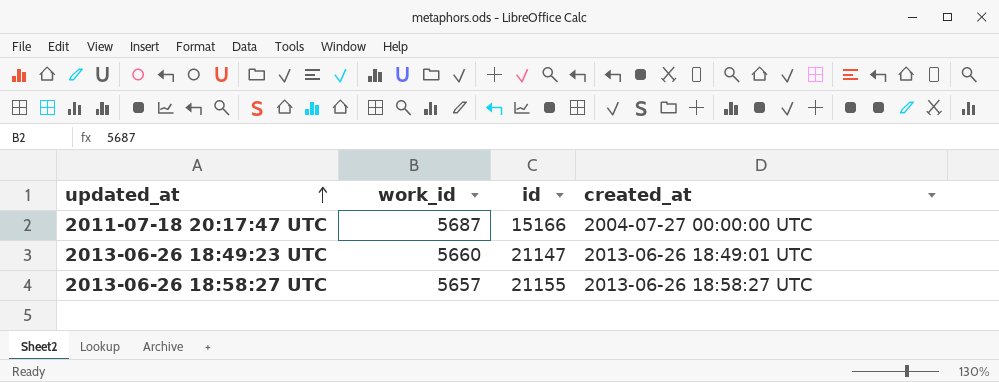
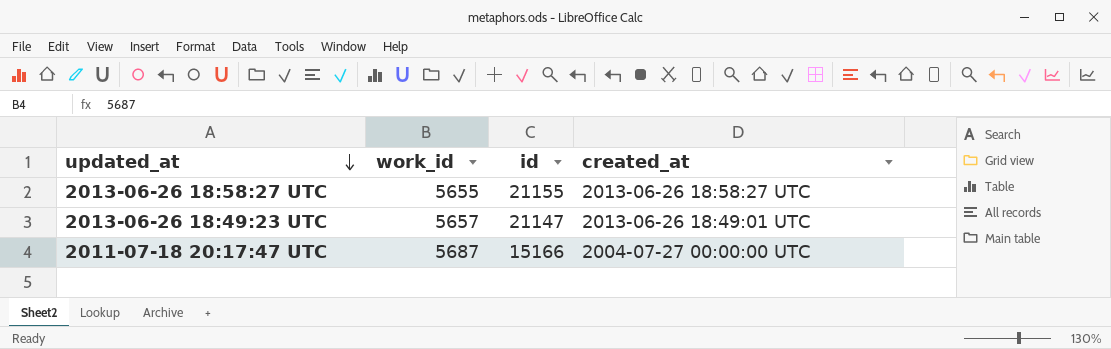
row order: updated_at ascending -> updated_at descending
2013-06-26 18:58:27 UTC | work_id: 5657 -> 5655
2013-06-26 18:49:23 UTC | work_id: 5660 -> 5657

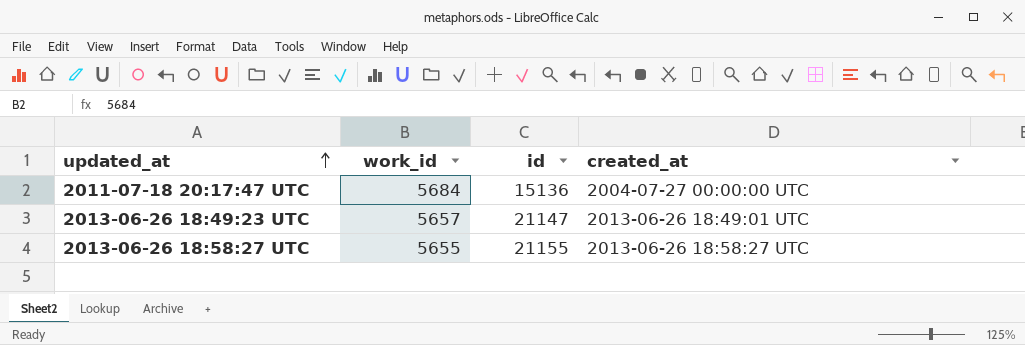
row order: updated_at descending -> updated_at ascending
2011-07-18 20:17:47 UTC | work_id: 5687 -> 5684
2011-07-18 20:17:47 UTC | id: 15166 -> 15136

